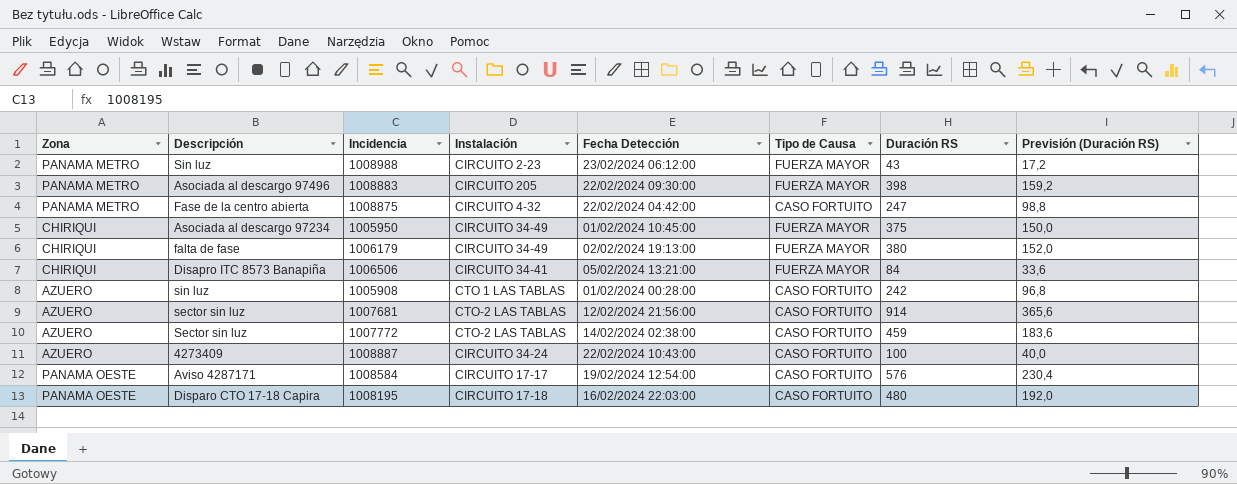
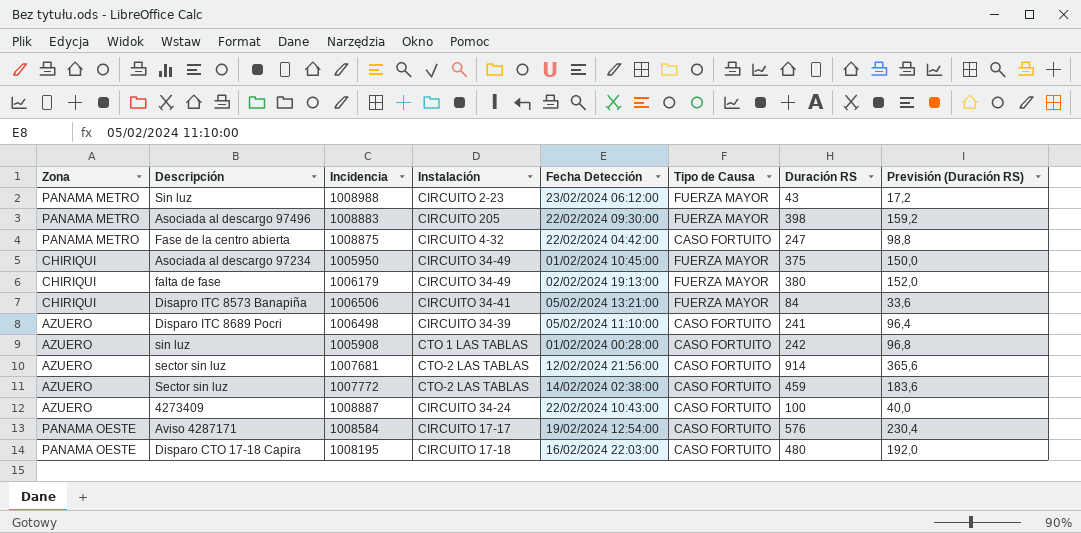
row Disparo ITC 8689 Pocri: none -> AZUERO | 1006498 | CIRCUITO 34-39 | 05/02/2024 11:10:00 | CASO FORTUITO | 241 | 96,4

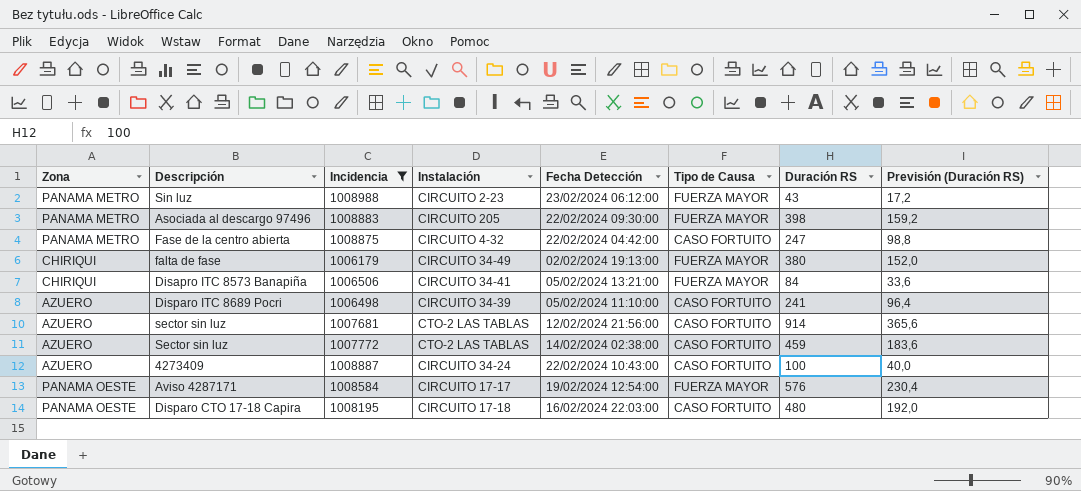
filter: none -> Incidencia >= 1006179
Aviso 4287171 | Tipo de Causa: CASO FORTUITO -> FUERZA MAYOR

